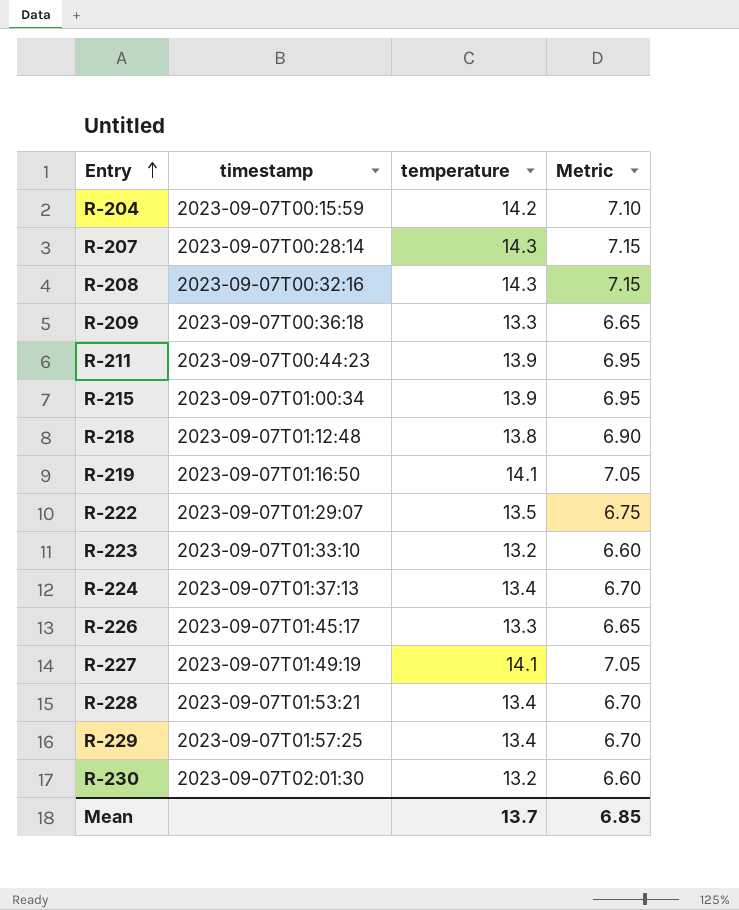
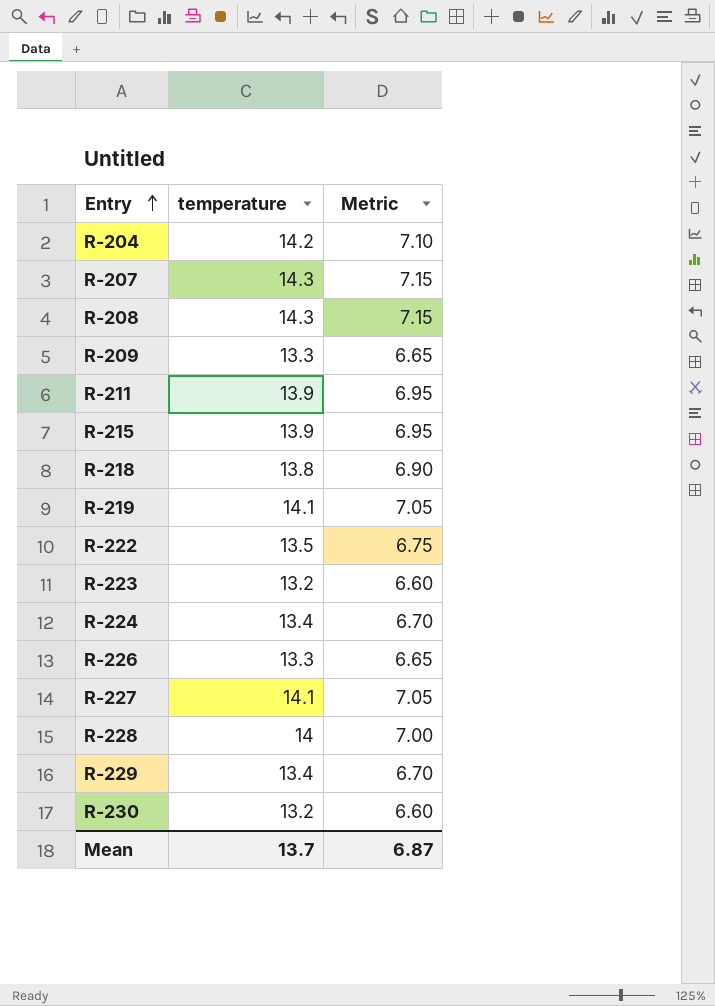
column timestamp | position: 2 -> none
R-228 | temperature: 13.4 -> 14
R-228 | Metric: 6.70 -> 7.00
Mean | Metric: 6.85 -> 6.87

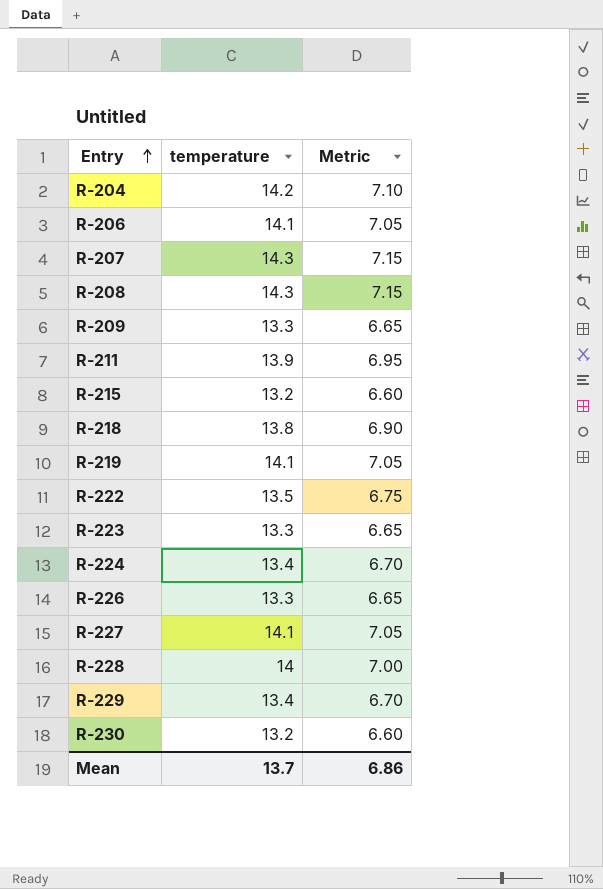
row R-206: none -> 14.1 | 7.05
R-215 | temperature: 13.9 -> 13.2
R-215 | Metric: 6.95 -> 6.60
R-223 | temperature: 13.2 -> 13.3
R-223 | Metric: 6.60 -> 6.65
Mean | Metric: 6.87 -> 6.86

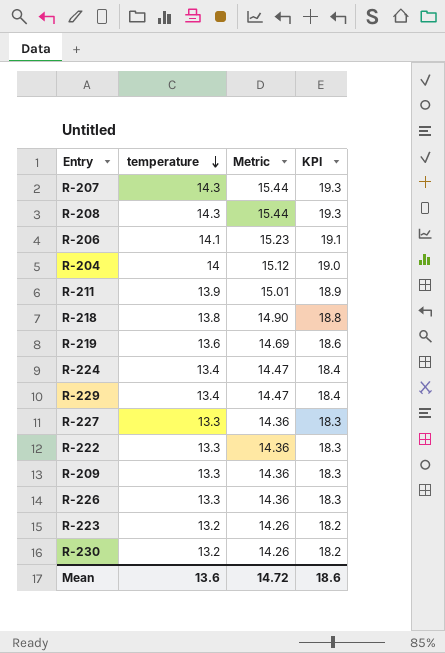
row order: Entry ascending -> temperature descending
column Metric | formula: [temperature] * 0.5 -> [temperature] * 1.08
column KPI | formula: none -> [temperature] + 5
row R-215: 13.2 | 6.60 -> none
row R-228: 14 | 7.00 -> none
R-204 | temperature: 14.2 -> 14
R-219 | temperature: 14.1 -> 13.6
R-227 | temperature: 14.1 -> 13.3
R-222 | temperature: 13.5 -> 13.3
R-223 | temperature: 13.3 -> 13.2
Mean | temperature: 13.7 -> 13.6
Mean | Metric: 6.86 -> 14.72

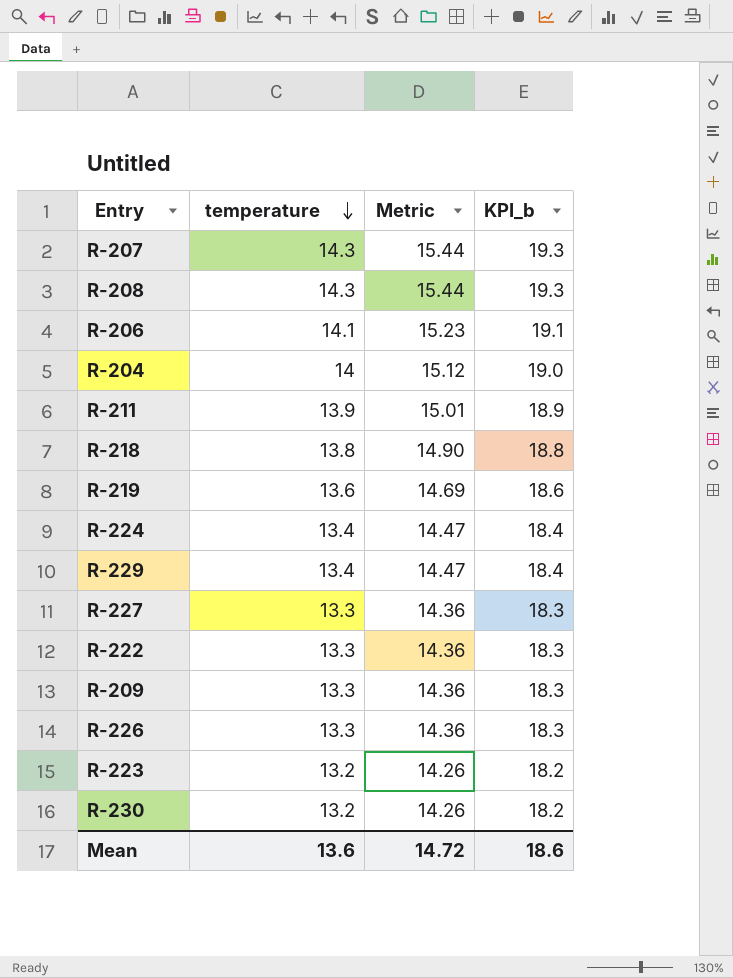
column name: KPI -> KPI_b

